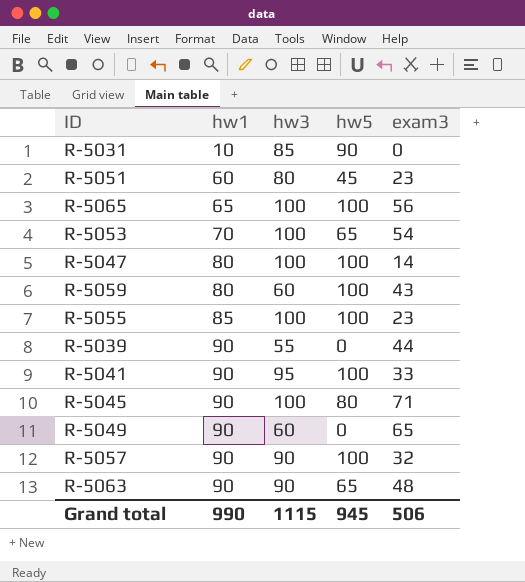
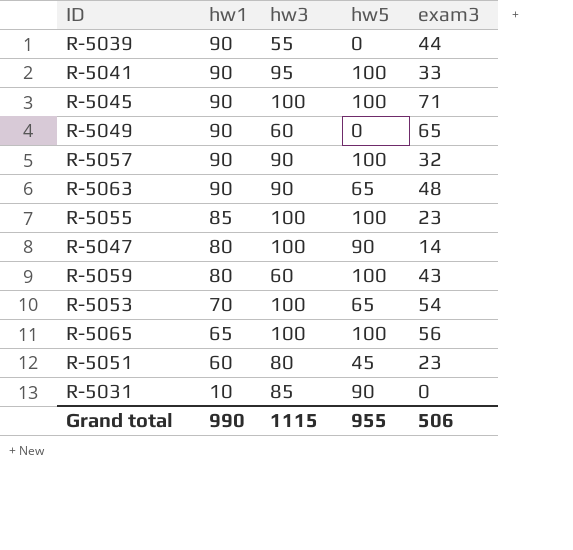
row order: hw1 ascending -> hw1 descending
R-5045 | hw5: 80 -> 100
R-5047 | hw5: 100 -> 90
Grand total | hw5: 945 -> 955

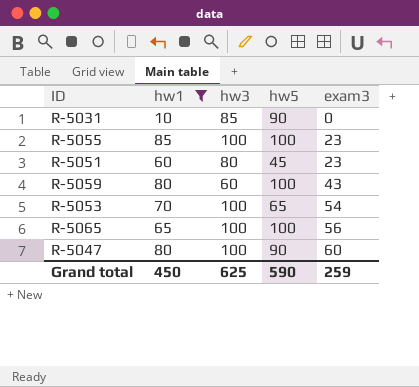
filter: none -> hw1 != 90
row order: hw1 descending -> exam3 ascending
R-5047 | exam3: 14 -> 60
Grand total | hw1: 990 -> 450
Grand total | hw3: 1115 -> 625
Grand total | hw5: 955 -> 590
Grand total | exam3: 506 -> 259

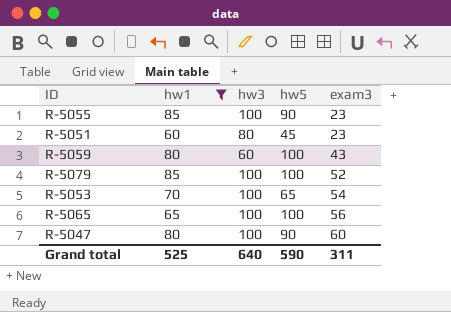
row R-5031: 10 | 85 | 90 | 0 -> none
R-5055 | hw5: 100 -> 90
row R-5079: none -> 85 | 100 | 100 | 52
Grand total | hw1: 450 -> 525
Grand total | hw3: 625 -> 640
Grand total | exam3: 259 -> 311

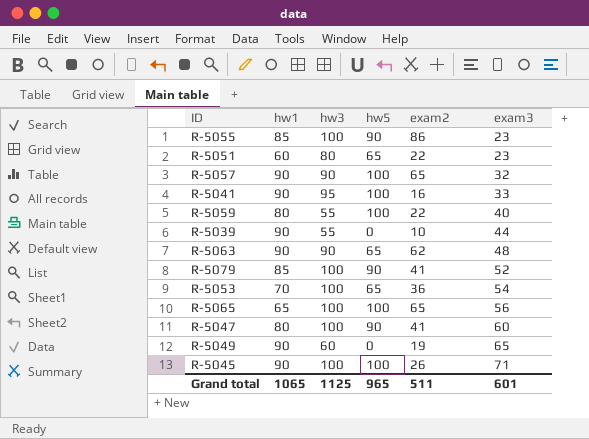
filter: hw1 != 90 -> none
column exam2 | position: none -> 5
R-5051 | hw5: 45 -> 65
R-5059 | hw3: 60 -> 55
R-5059 | exam3: 43 -> 40
R-5079 | hw5: 100 -> 90
Grand total | hw1: 525 -> 1065
Grand total | hw3: 640 -> 1125
Grand total | hw5: 590 -> 965
Grand total | exam3: 311 -> 601

